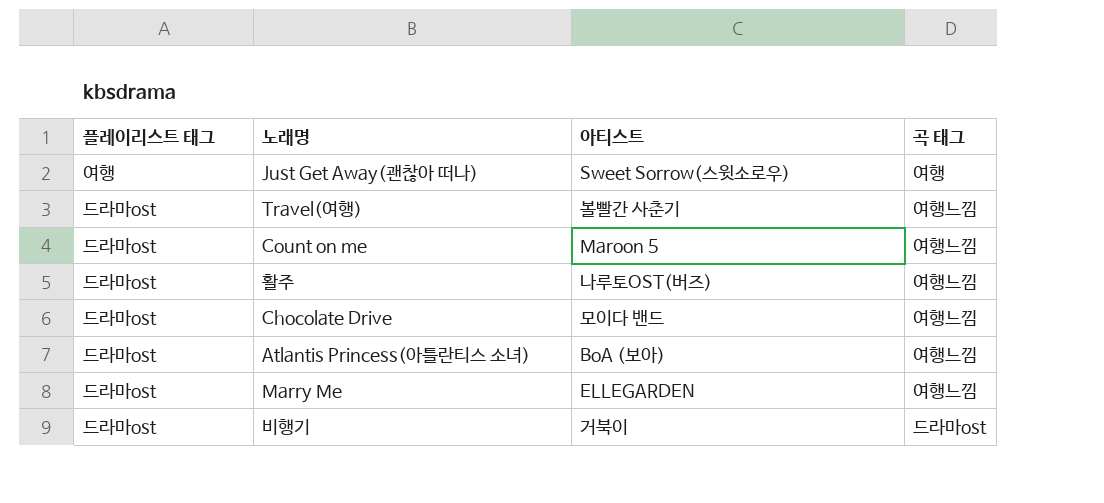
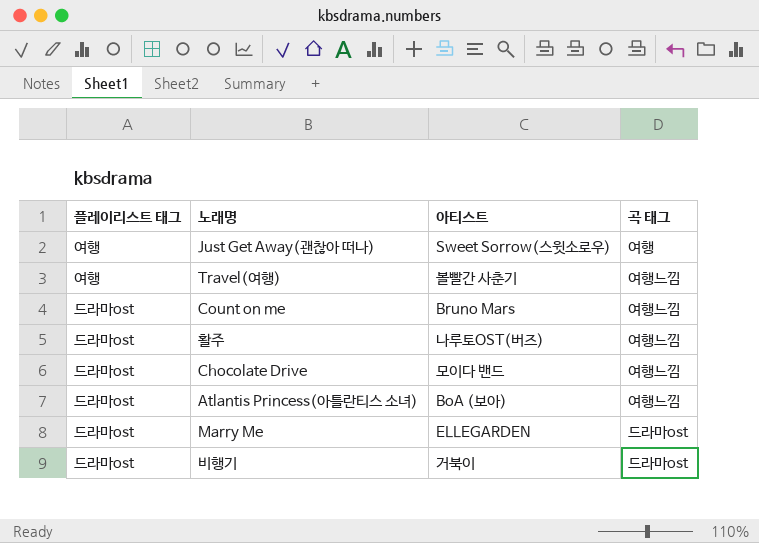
Travel(여행) | 플레이리스트 태그: 드라마ost -> 여행
Count on me | 아티스트: Maroon 5 -> Bruno Mars
Marry Me | 곡 태그: 여행느낌 -> 드라마ost

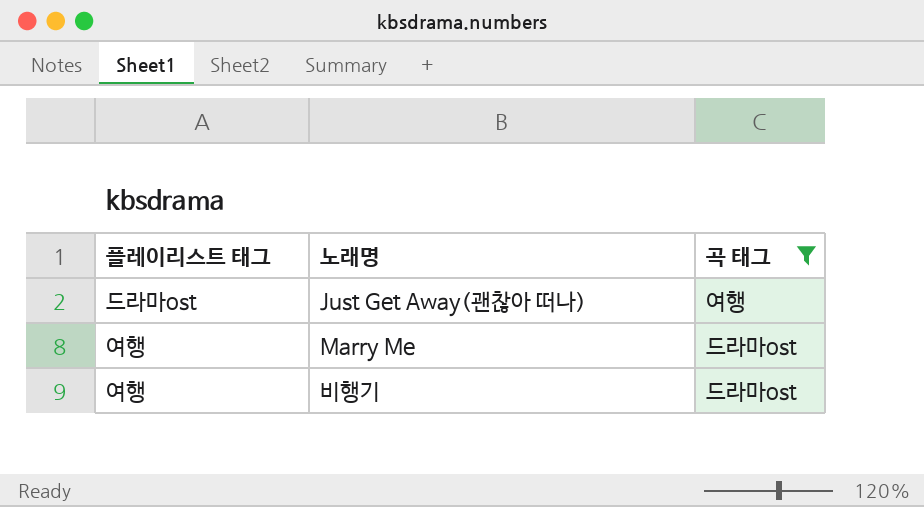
filter: none -> 곡 태그 != 여행느낌
column 아티스트 | position: 3 -> none
Just Get Away(괜찮아 떠나) | 플레이리스트 태그: 여행 -> 드라마ost
Marry Me | 플레이리스트 태그: 드라마ost -> 여행
비행기 | 플레이리스트 태그: 드라마ost -> 여행

